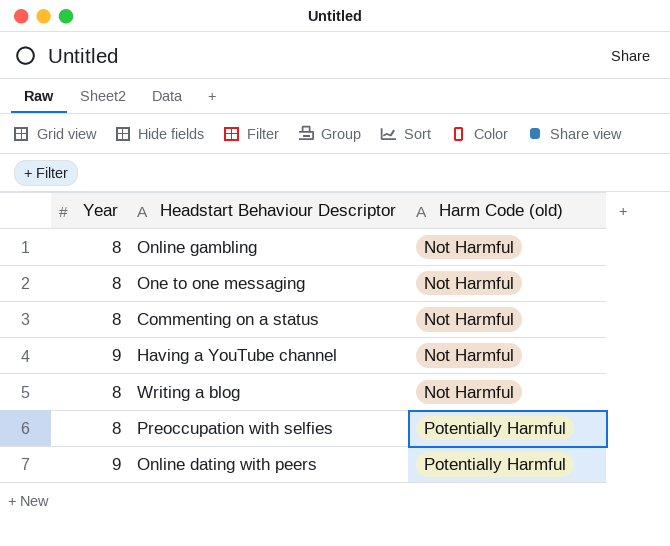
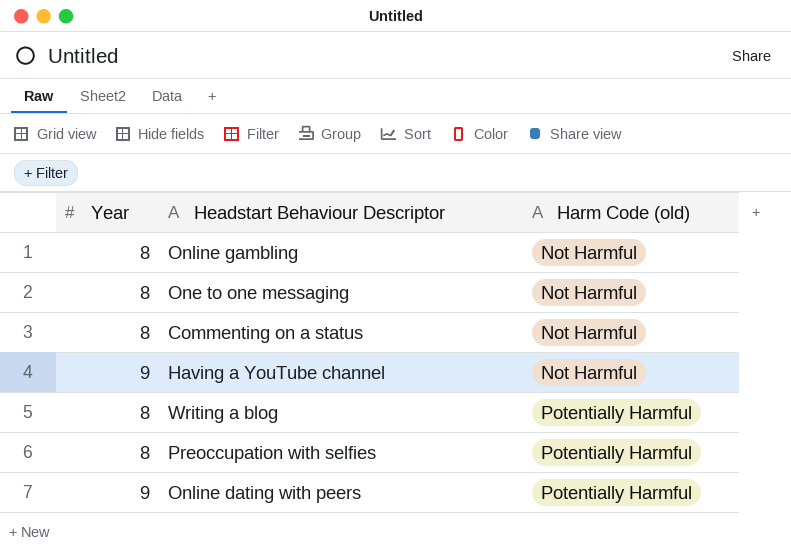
Writing a blog | Harm Code (old): Not Harmful -> Potentially Harmful

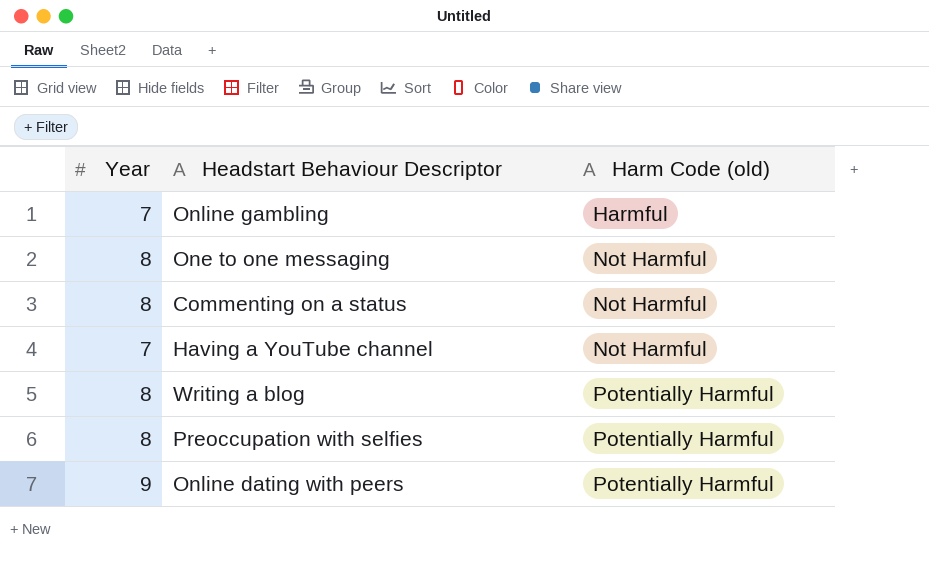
Online gambling | Year: 8 -> 7
Online gambling | Harm Code (old): Not Harmful -> Harmful
Having a YouTube channel | Year: 9 -> 7

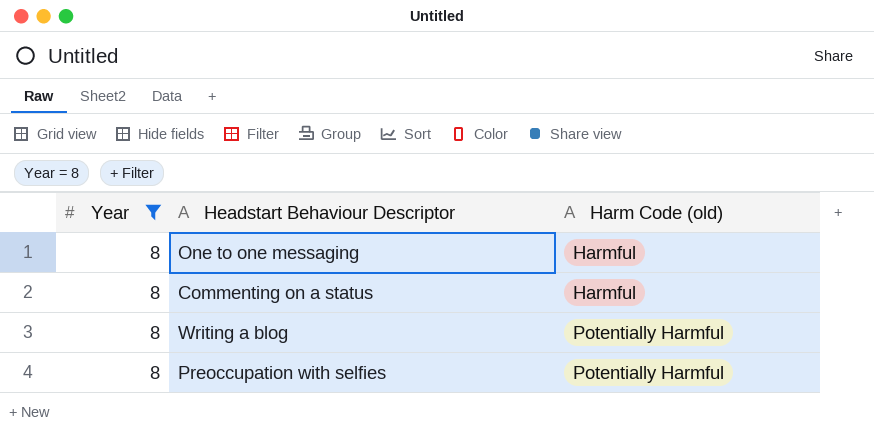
filter: none -> Year = 8
One to one messaging | Harm Code (old): Not Harmful -> Harmful
Commenting on a status | Harm Code (old): Not Harmful -> Harmful

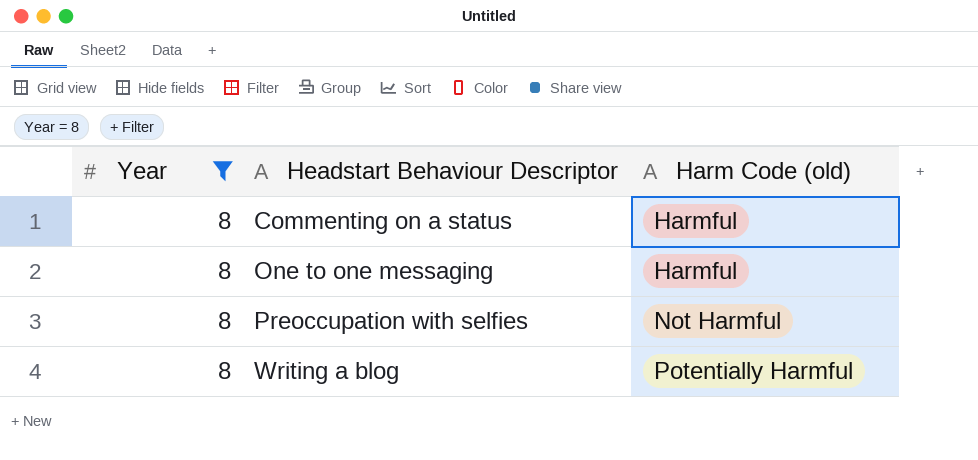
row order: Harm Code (old) ascending -> Headstart Behaviour Descriptor ascending
Preoccupation with selfies | Harm Code (old): Potentially Harmful -> Not Harmful

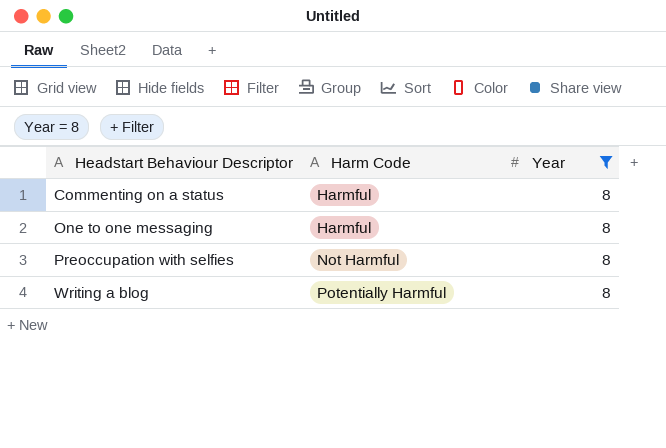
column name: Harm Code (old) -> Harm Code
column Year | position: 1 -> 3

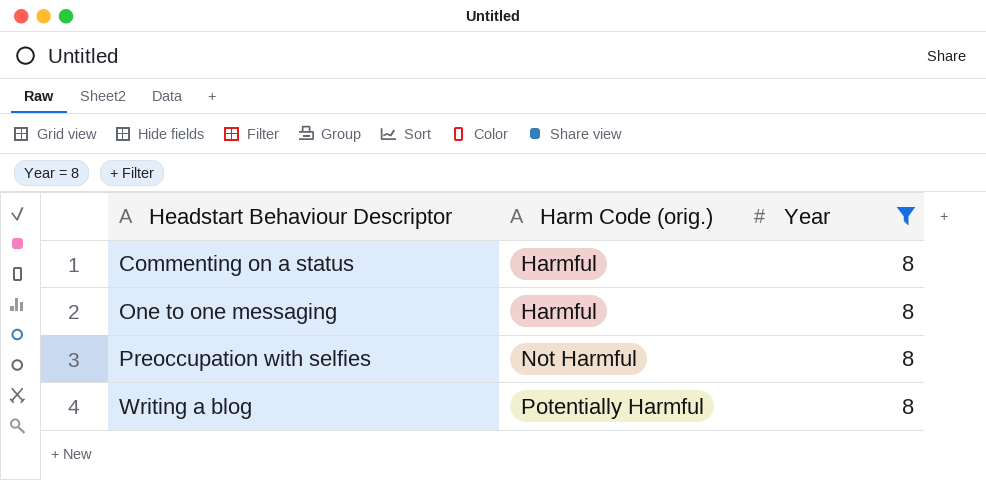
column name: Harm Code -> Harm Code (orig.)

